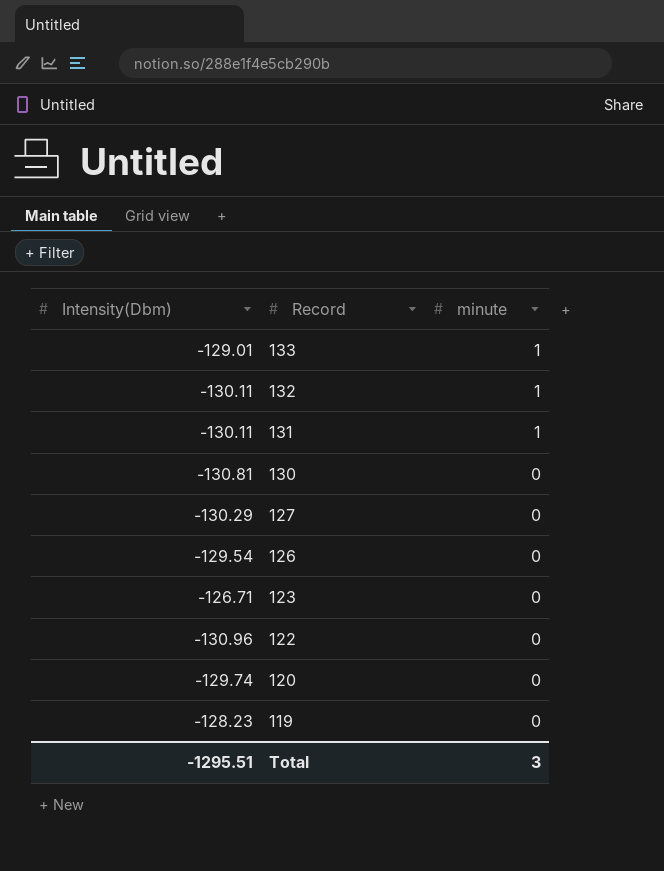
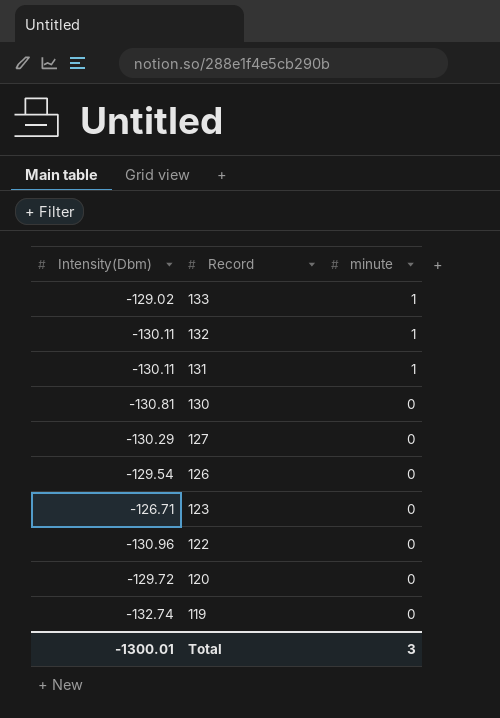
133 | Intensity(Dbm): -129.01 -> -129.02
120 | Intensity(Dbm): -129.74 -> -129.72
119 | Intensity(Dbm): -128.23 -> -132.74
Total | Intensity(Dbm): -1295.51 -> -1300.01

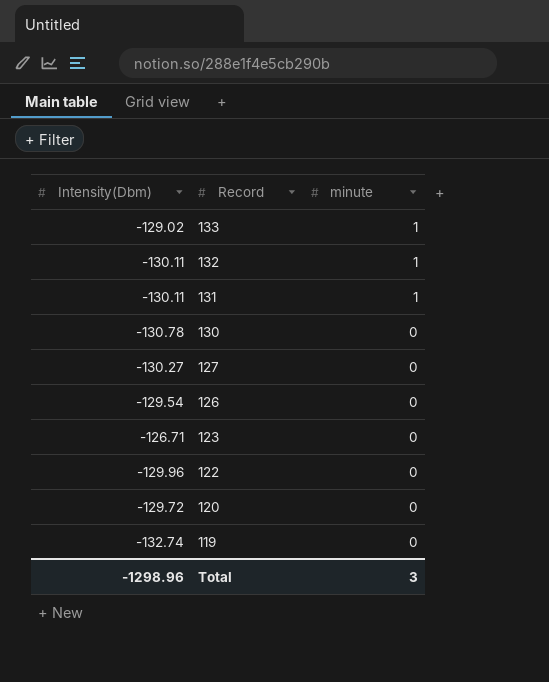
130 | Intensity(Dbm): -130.81 -> -130.78
127 | Intensity(Dbm): -130.29 -> -130.27
122 | Intensity(Dbm): -130.96 -> -129.96
Total | Intensity(Dbm): -1300.01 -> -1298.96

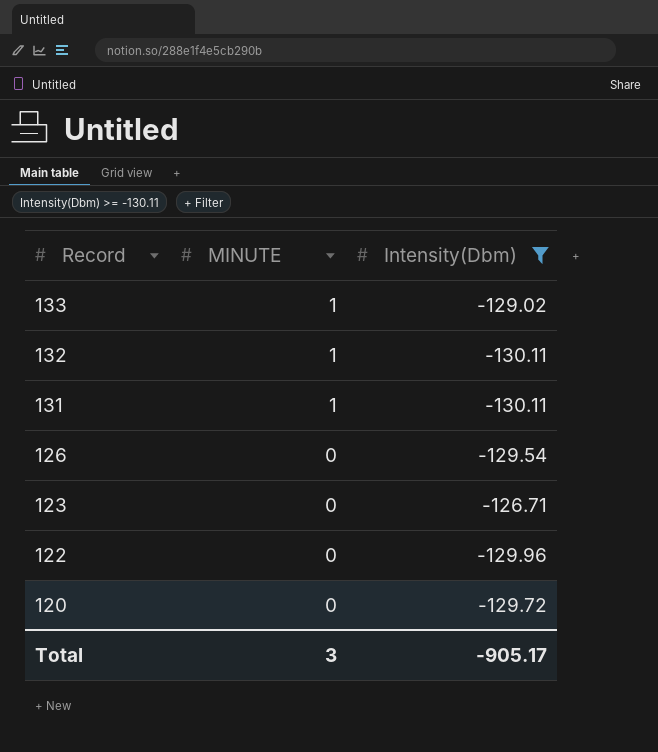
filter: none -> Intensity(Dbm) >= -130.11
column name: minute -> MINUTE
column Intensity(Dbm) | position: 1 -> 3
Total | Intensity(Dbm): -1298.96 -> -905.17

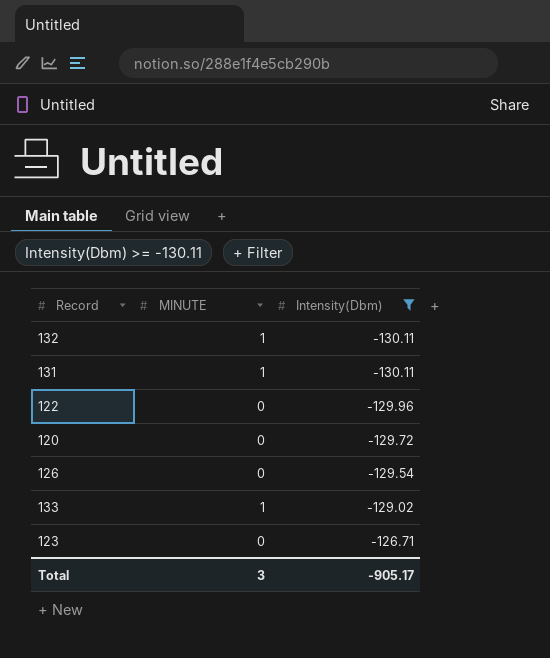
row order: Record descending -> Intensity(Dbm) ascending

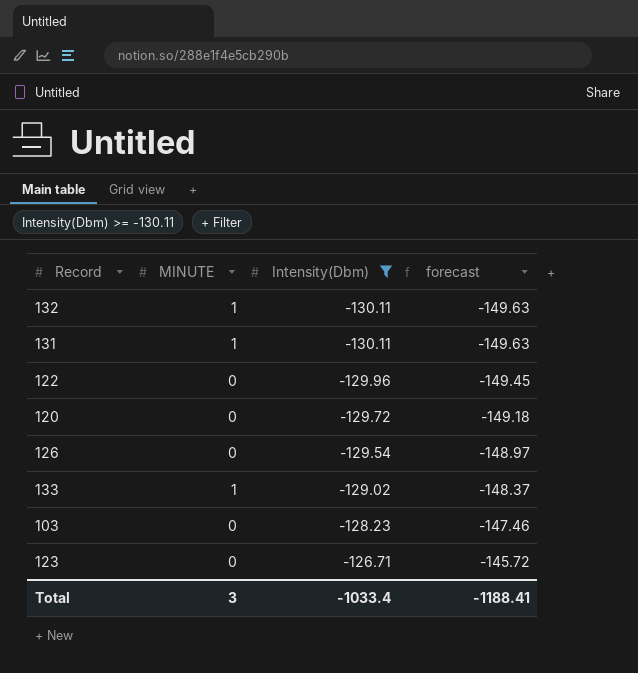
column forecast | formula: none -> [Intensity(Dbm)] * 1.15
row 103: none -> 0 | -128.23 | -147.46
Total | Intensity(Dbm): -905.17 -> -1033.4

